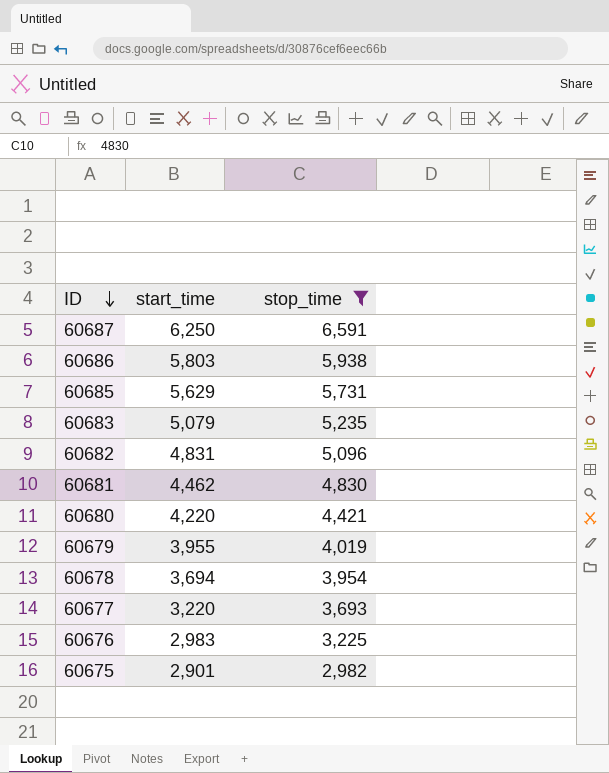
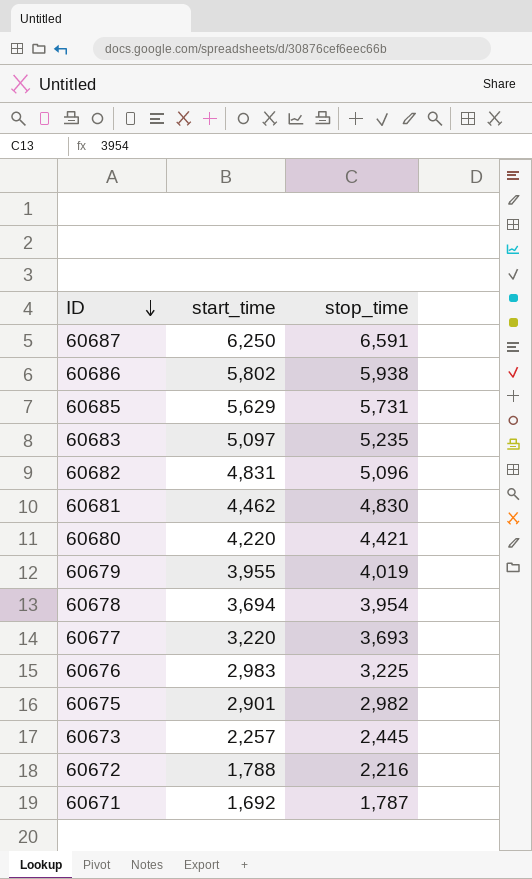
filter: stop_time >= 2,982 -> none
60686 | start_time: 5,803 -> 5,802
60683 | start_time: 5,079 -> 5,097

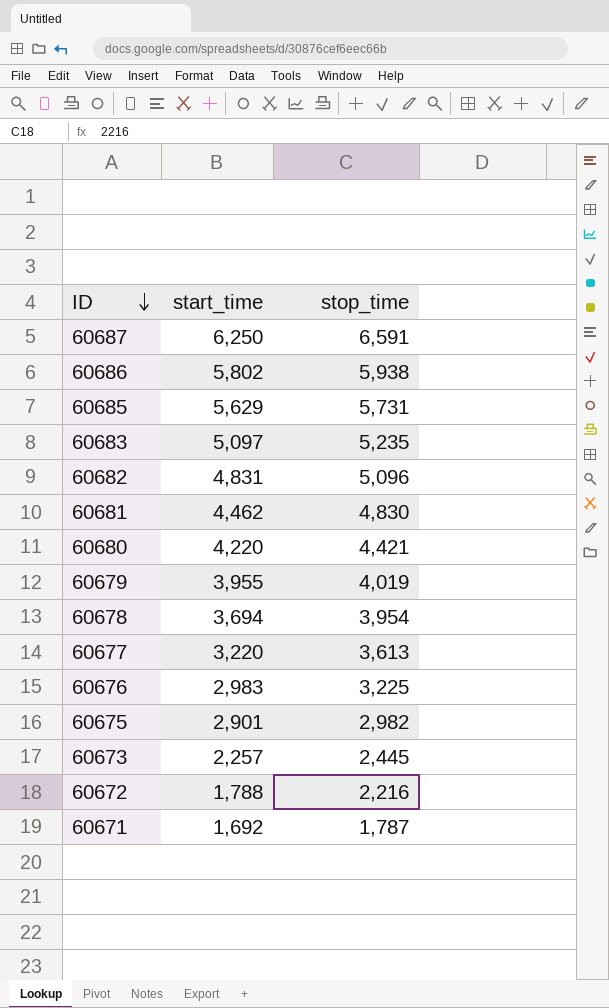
60677 | stop_time: 3,693 -> 3,613

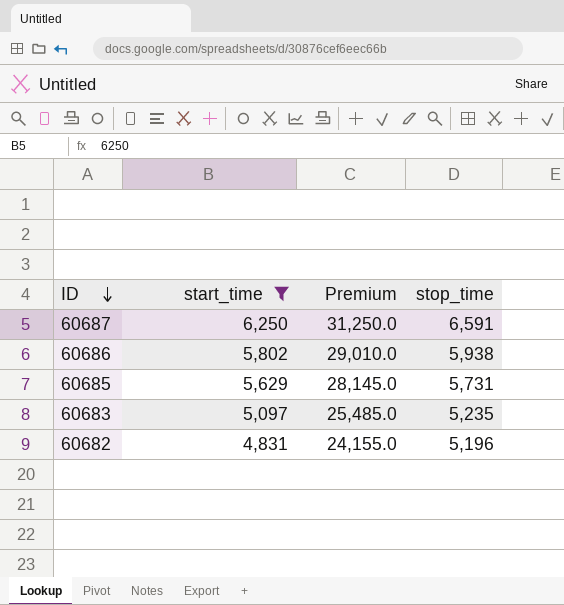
filter: none -> start_time >= 4,831
column Premium | formula: none -> [start_time] * 5
60682 | stop_time: 5,096 -> 5,196

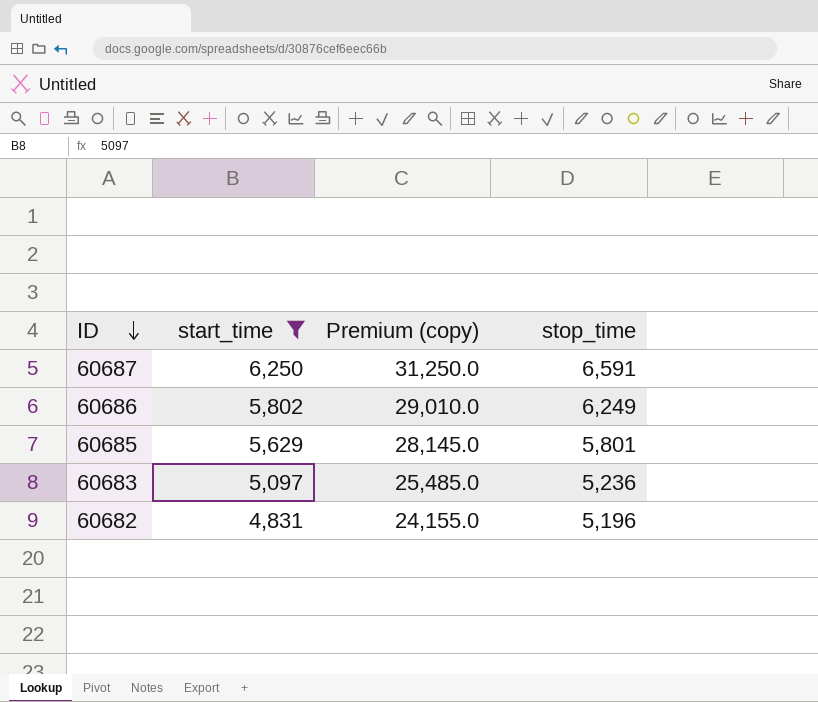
column name: Premium -> Premium (copy)
60686 | stop_time: 5,938 -> 6,249
60685 | stop_time: 5,731 -> 5,801
60683 | stop_time: 5,235 -> 5,236

